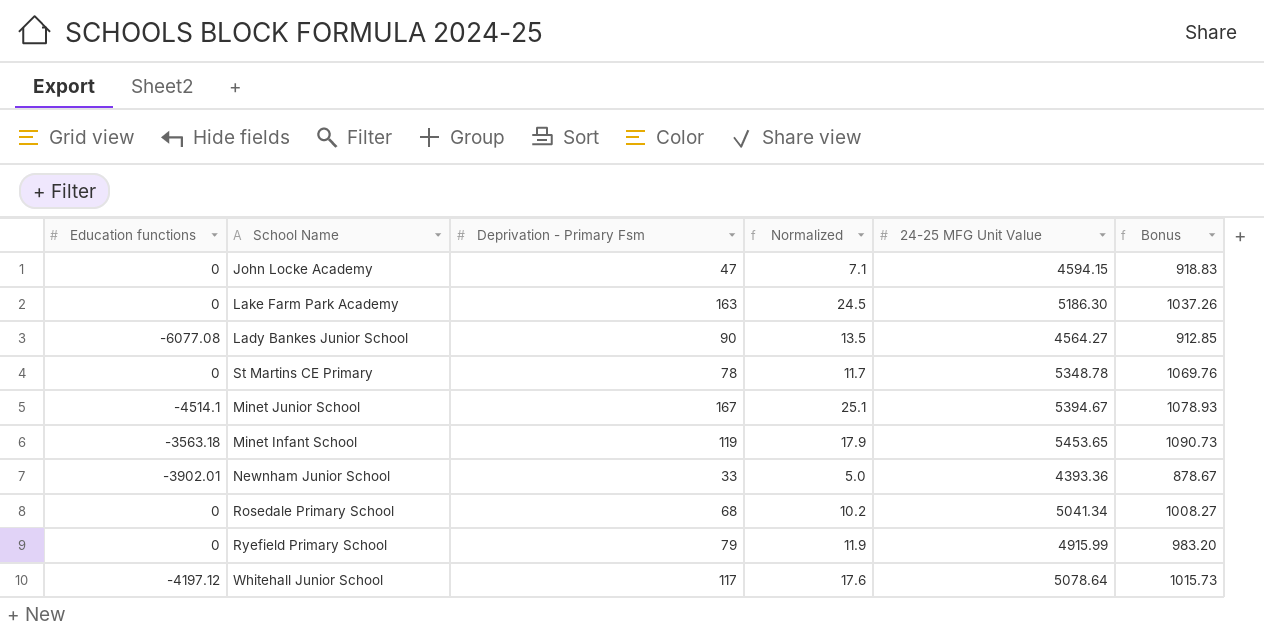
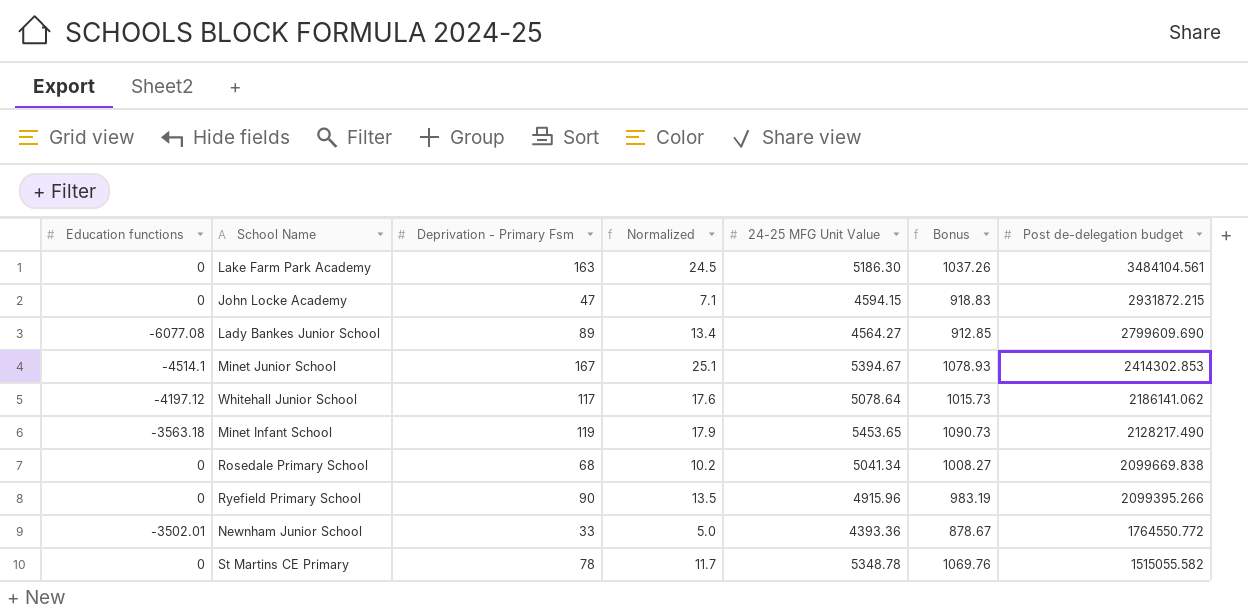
row order: none -> Post de-delegation budget descending
column Post de-delegation budget | position: none -> 7
Lady Bankes Junior School | Deprivation - Primary Fsm: 90 -> 89
Lady Bankes Junior School | Normalized: 13.5 -> 13.4
Ryefield Primary School | Deprivation - Primary Fsm: 79 -> 90
Ryefield Primary School | Normalized: 11.9 -> 13.5
Ryefield Primary School | 24-25 MFG Unit Value: 4915.99 -> 4915.96
Ryefield Primary School | Bonus: 983.20 -> 983.19
Newnham Junior School | Education functions: -3902.01 -> -3502.01

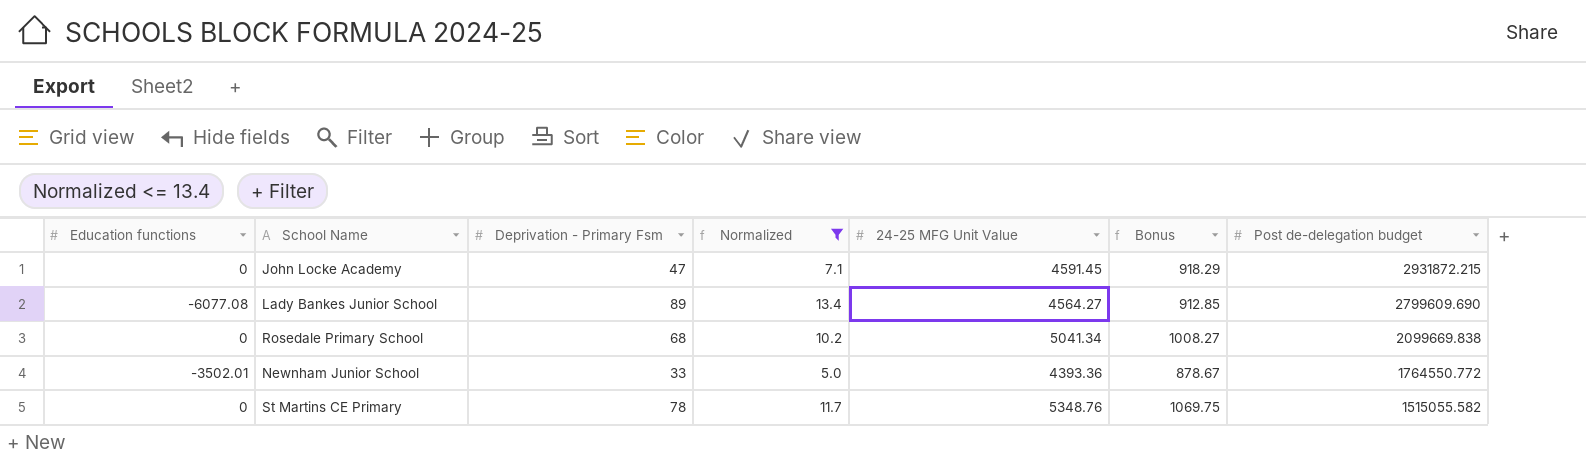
filter: none -> Normalized <= 13.4
John Locke Academy | 24-25 MFG Unit Value: 4594.15 -> 4591.45
John Locke Academy | Bonus: 918.83 -> 918.29
St Martins CE Primary | 24-25 MFG Unit Value: 5348.78 -> 5348.76
St Martins CE Primary | Bonus: 1069.76 -> 1069.75

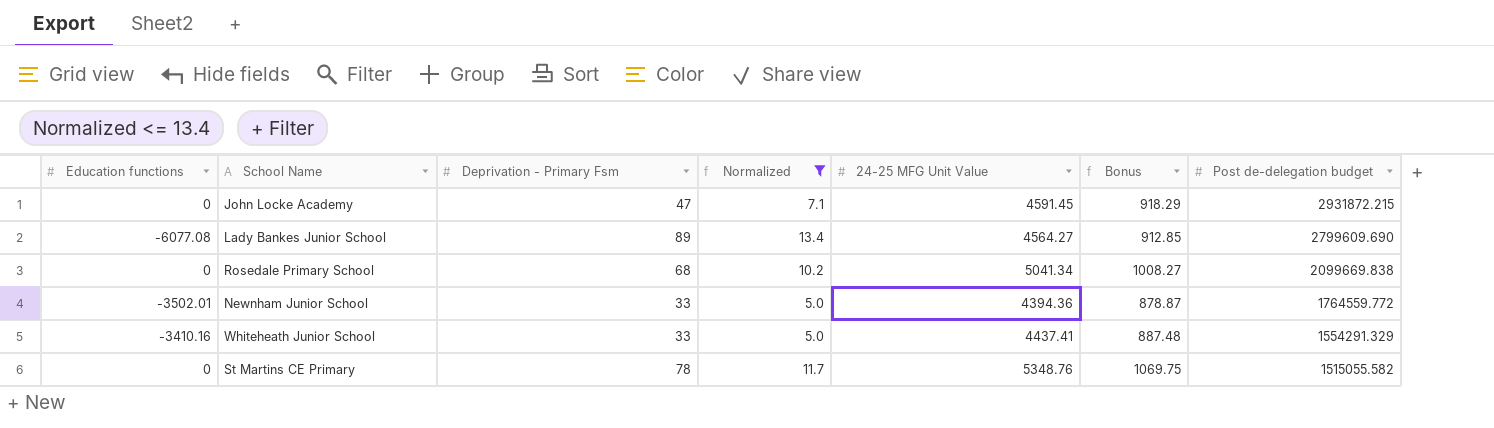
Newnham Junior School | 24-25 MFG Unit Value: 4393.36 -> 4394.36
Newnham Junior School | Bonus: 878.67 -> 878.87
Newnham Junior School | Post de-delegation budget: 1764550.772 -> 1764559.772
row Whiteheath Junior School: none -> -3410.16 | 33 | 5.0 | 4437.41 | 887.48 | 1554291.329

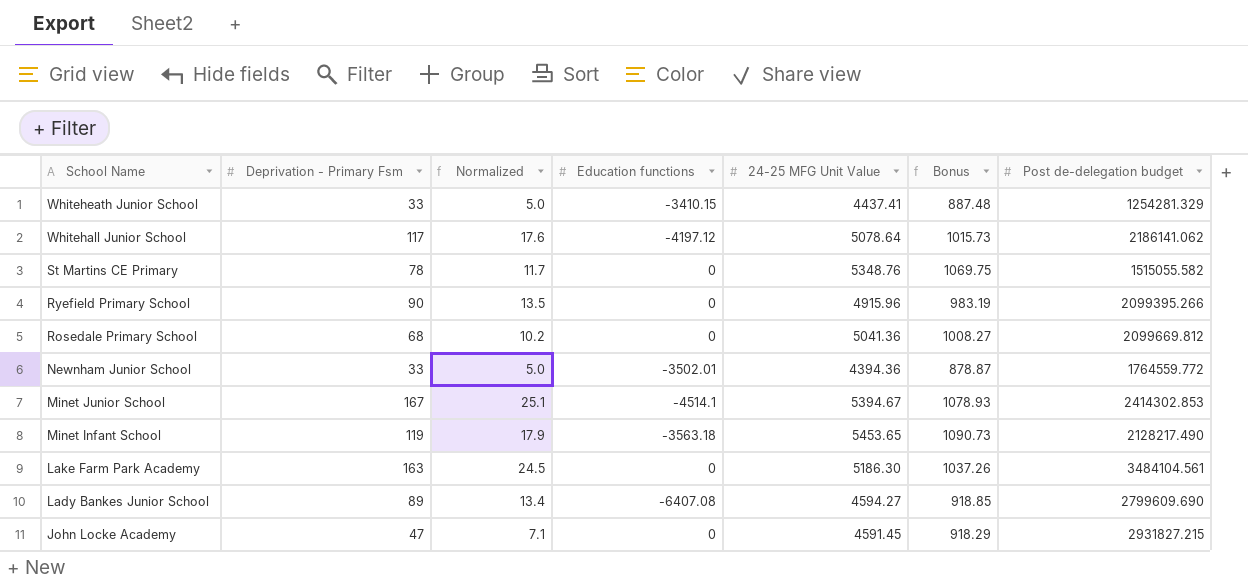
filter: Normalized <= 13.4 -> none
row order: Post de-delegation budget descending -> School Name descending
column Education functions | position: 1 -> 4
Whiteheath Junior School | Education functions: -3410.16 -> -3410.15
Whiteheath Junior School | Post de-delegation budget: 1554291.329 -> 1254281.329
Rosedale Primary School | 24-25 MFG Unit Value: 5041.34 -> 5041.36
Rosedale Primary School | Post de-delegation budget: 2099669.838 -> 2099669.812
Lady Bankes Junior School | Education functions: -6077.08 -> -6407.08
Lady Bankes Junior School | 24-25 MFG Unit Value: 4564.27 -> 4594.27
Lady Bankes Junior School | Bonus: 912.85 -> 918.85
John Locke Academy | Post de-delegation budget: 2931872.215 -> 2931827.215

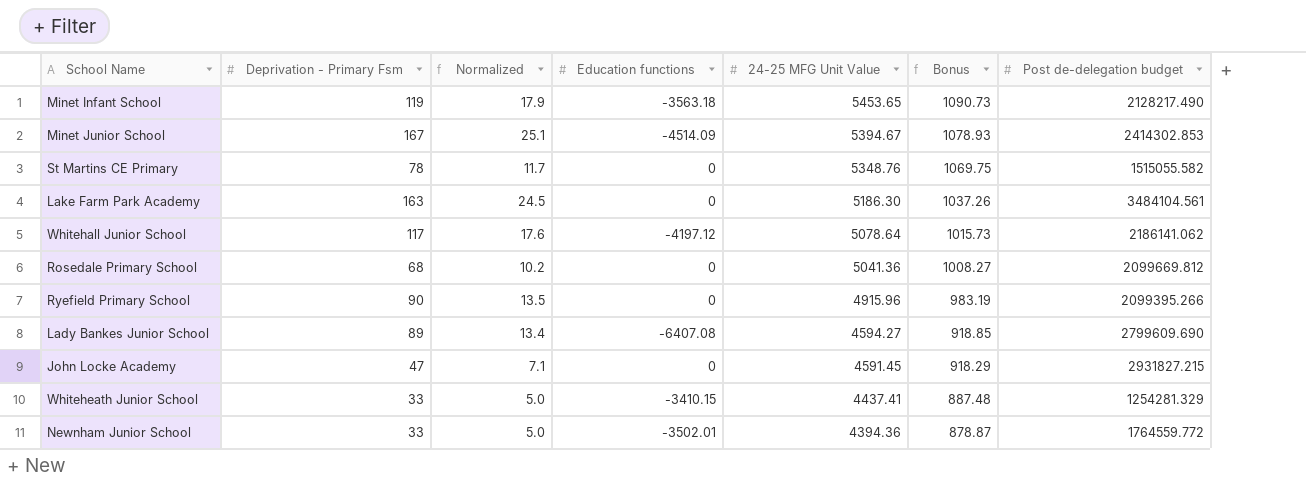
row order: School Name descending -> 24-25 MFG Unit Value descending
Minet Junior School | Education functions: -4514.1 -> -4514.09

